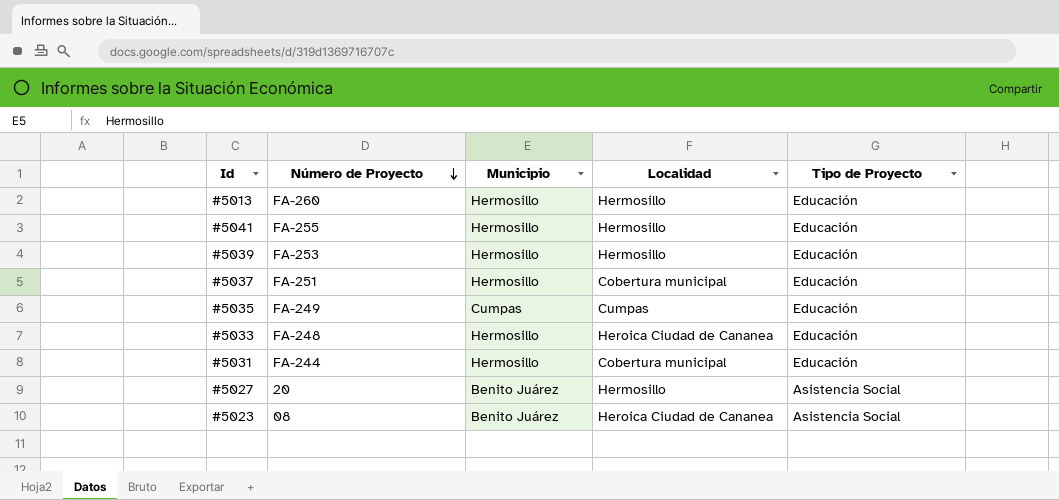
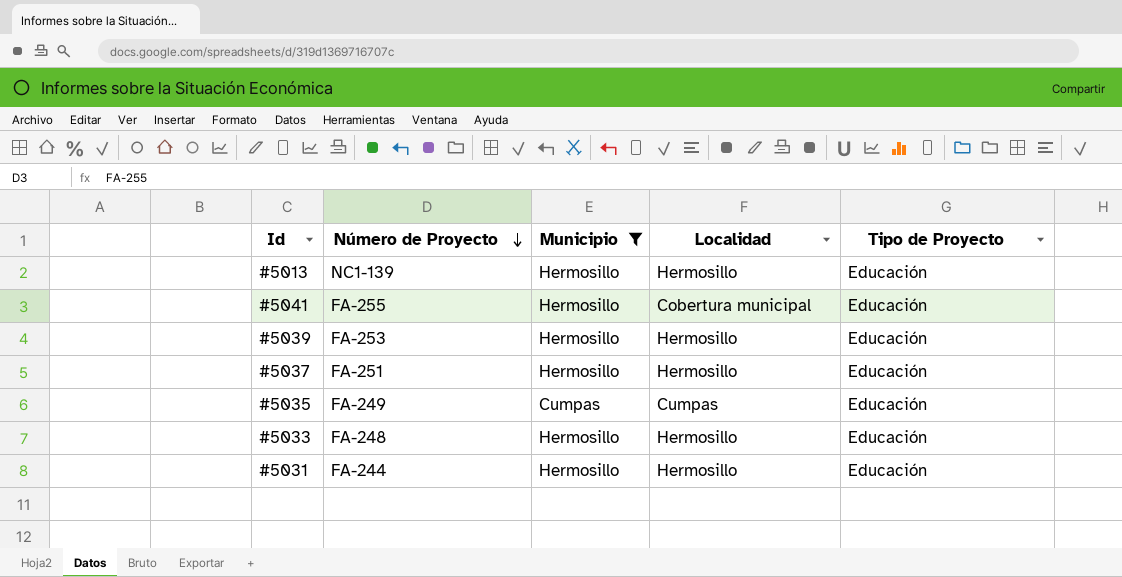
filter: none -> Municipio != Benito Juárez
#5013 | Número de Proyecto: FA-260 -> NC1-139
#5041 | Localidad: Hermosillo -> Cobertura municipal
#5037 | Localidad: Cobertura municipal -> Hermosillo
#5033 | Localidad: Heroica Ciudad de Cananea -> Hermosillo
#5031 | Localidad: Cobertura municipal -> Hermosillo

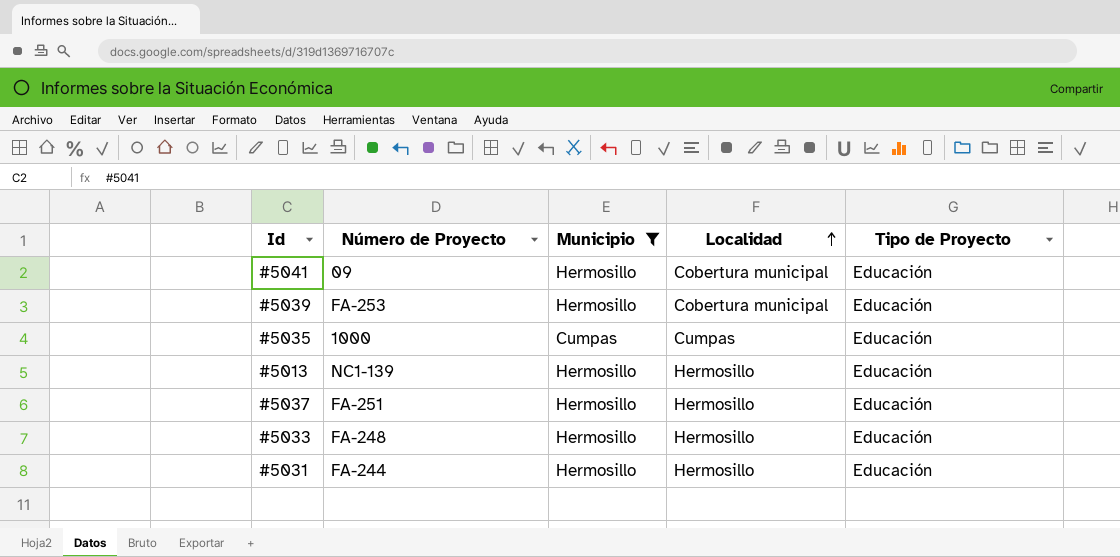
row order: Número de Proyecto descending -> Localidad ascending
#5041 | Número de Proyecto: FA-255 -> 09
#5039 | Localidad: Hermosillo -> Cobertura municipal
#5035 | Número de Proyecto: FA-249 -> 1000

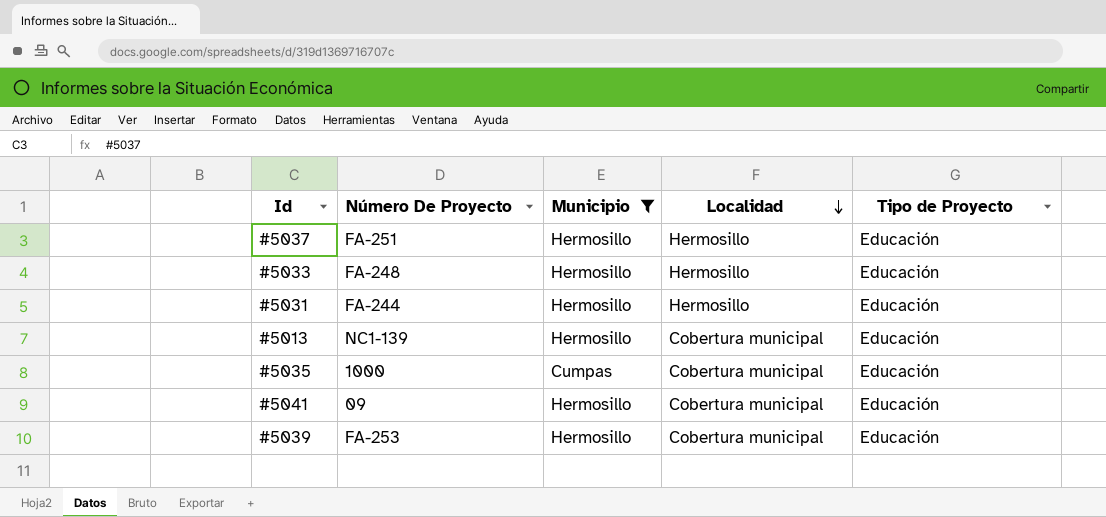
row order: Localidad ascending -> Localidad descending
column name: Número de Proyecto -> Número De Proyecto
#5013 | Localidad: Hermosillo -> Cobertura municipal
#5035 | Localidad: Cumpas -> Cobertura municipal

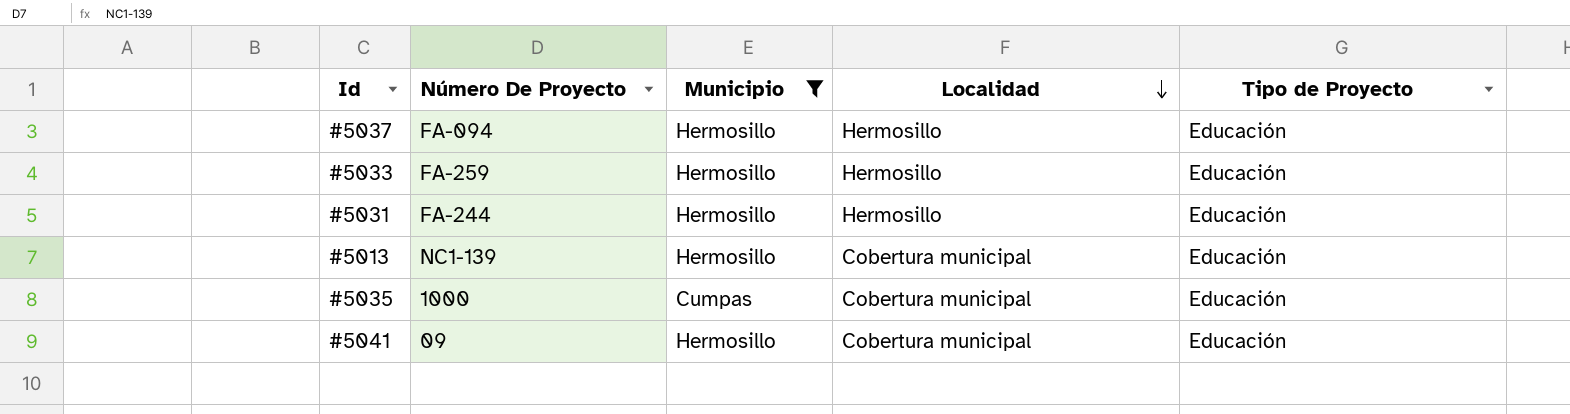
row #5039: FA-253 | Hermosillo | Cobertura municipal | Educación -> none
#5037 | Número De Proyecto: FA-251 -> FA-094
#5033 | Número De Proyecto: FA-248 -> FA-259

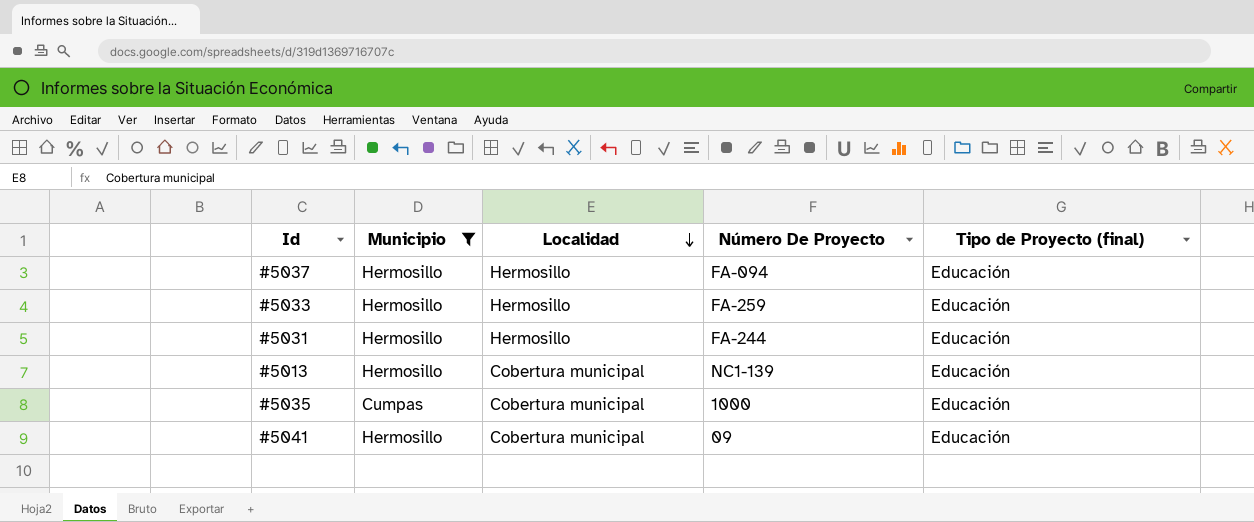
column Número De Proyecto | position: 2 -> 4
column name: Tipo de Proyecto -> Tipo de Proyecto (final)

